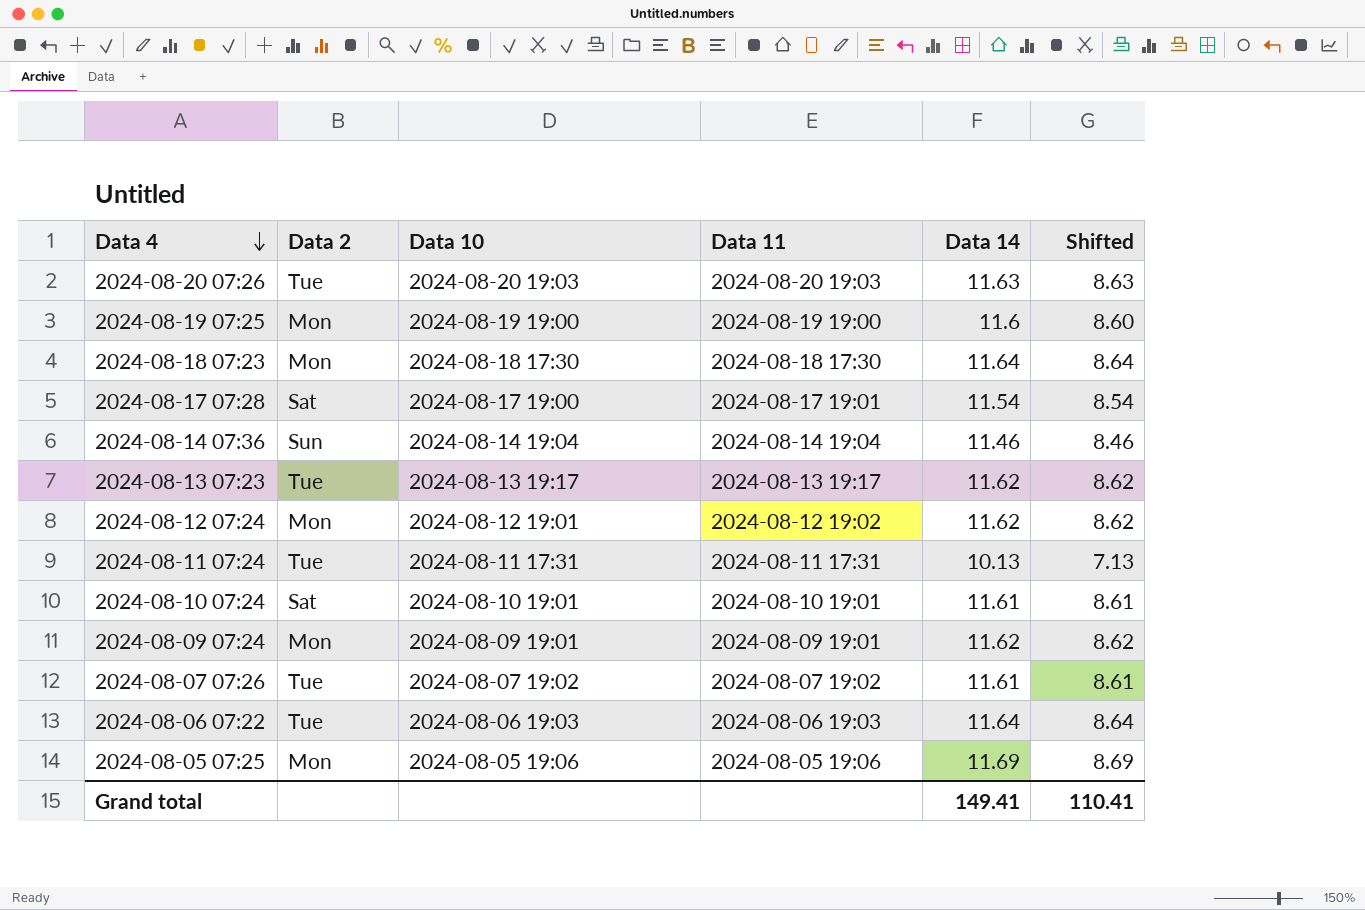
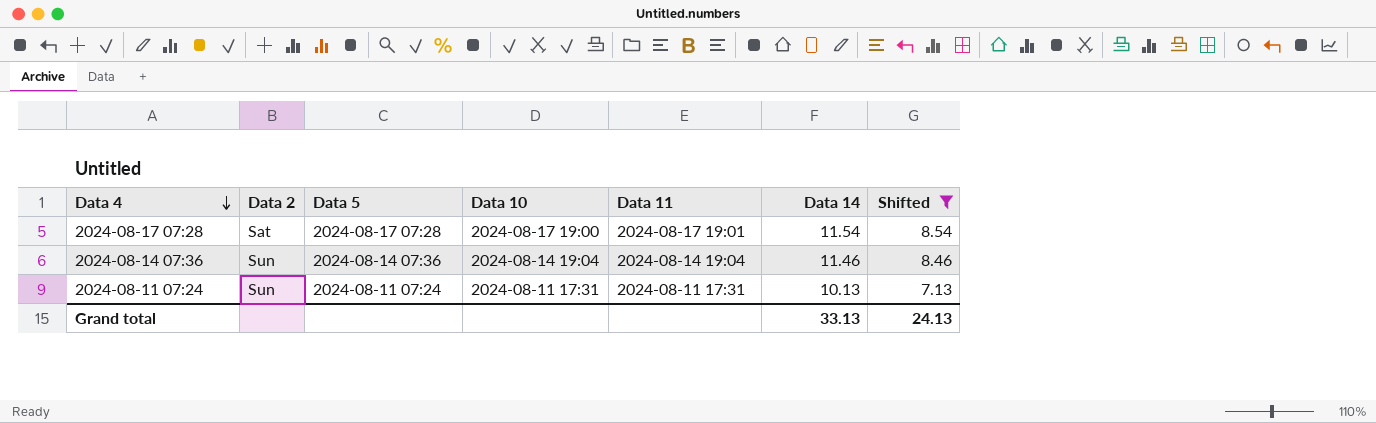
filter: none -> Shifted <= 8.54
column Data 5 | position: none -> 3
2024-08-11 07:24 | Data 2: Tue -> Sun
Grand total | Data 14: 149.41 -> 33.13
Grand total | Shifted: 110.41 -> 24.13

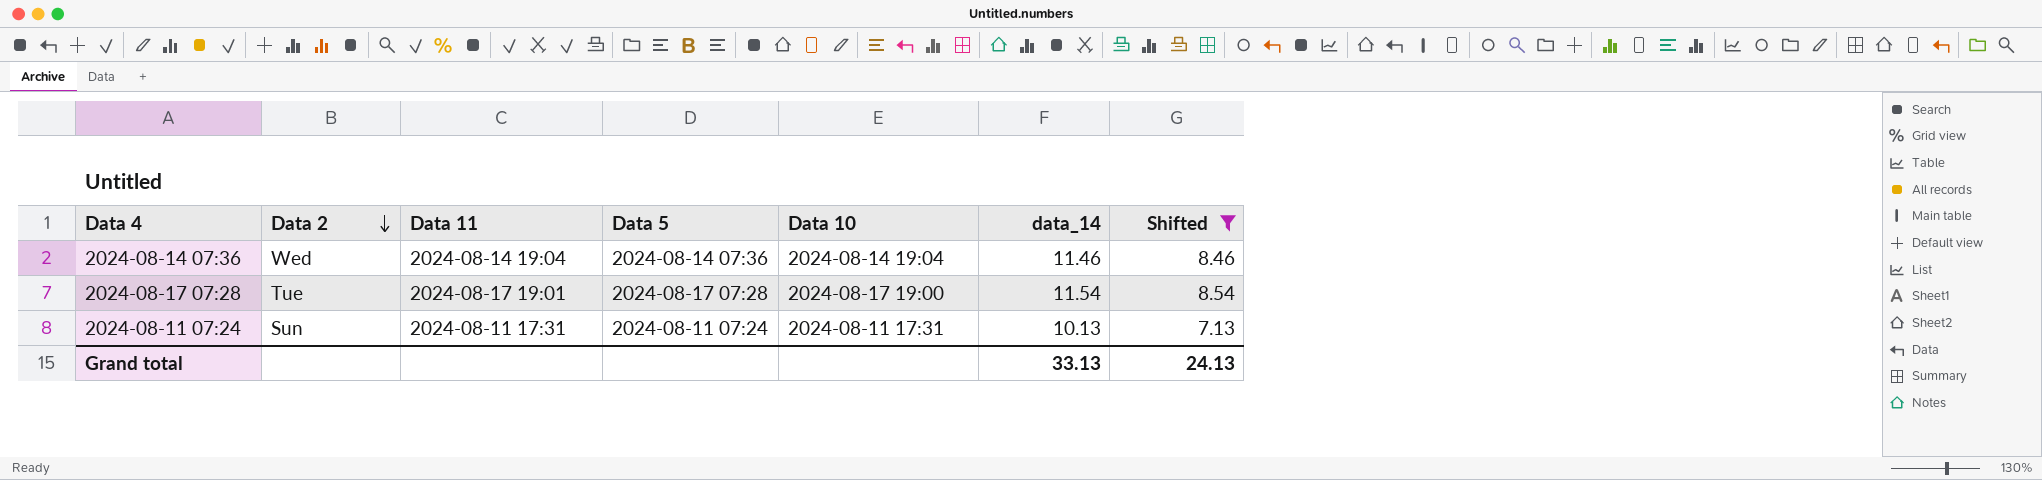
row order: Data 4 descending -> Data 2 descending
column Data 11 | position: 5 -> 3
column name: Data 14 -> data_14
2024-08-14 07:36 | Data 2: Sun -> Wed
2024-08-17 07:28 | Data 2: Sat -> Tue

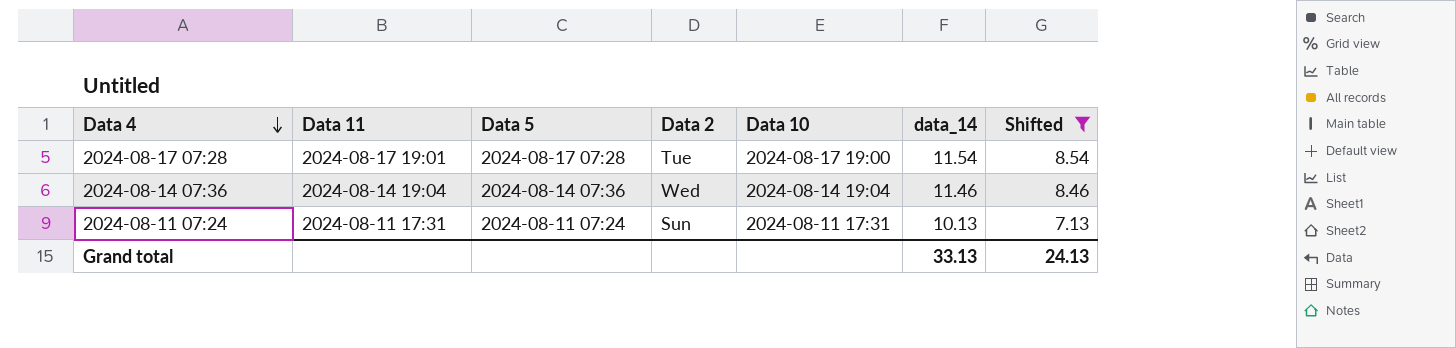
row order: Data 2 descending -> Data 4 descending
column Data 2 | position: 2 -> 4

